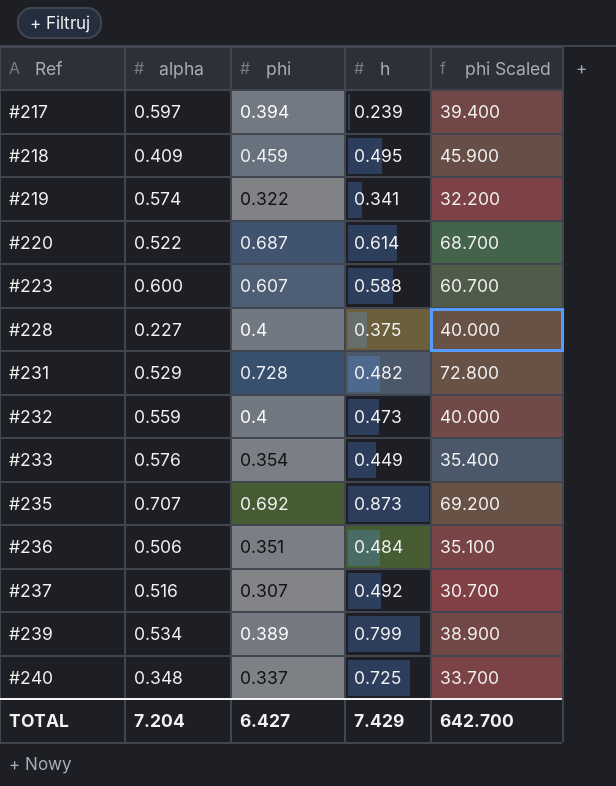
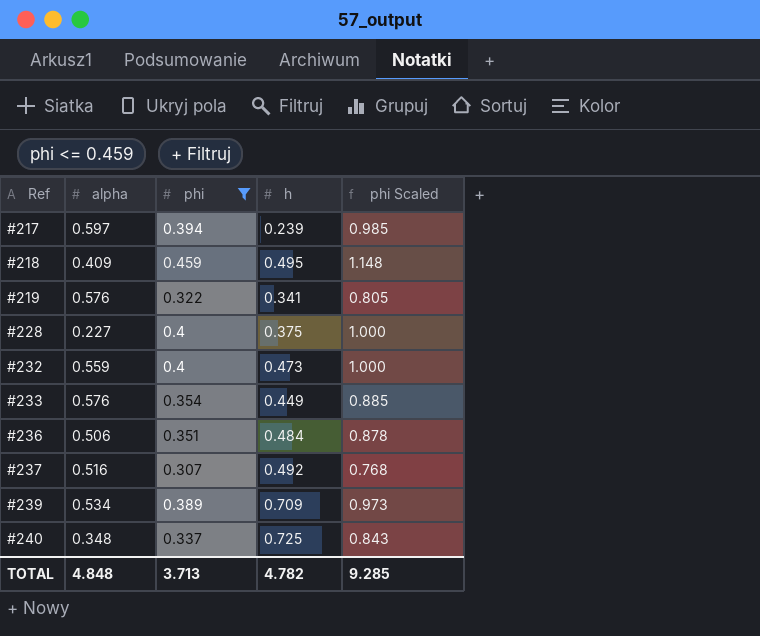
filter: none -> phi <= 0.459
column phi Scaled | formula: [phi] * 100 -> [phi] * 2.5
#219 | alpha: 0.574 -> 0.576
#239 | h: 0.799 -> 0.709
TOTAL | alpha: 7.204 -> 4.848
TOTAL | phi: 6.427 -> 3.713
TOTAL | h: 7.429 -> 4.782
TOTAL | phi Scaled: 642.700 -> 9.285

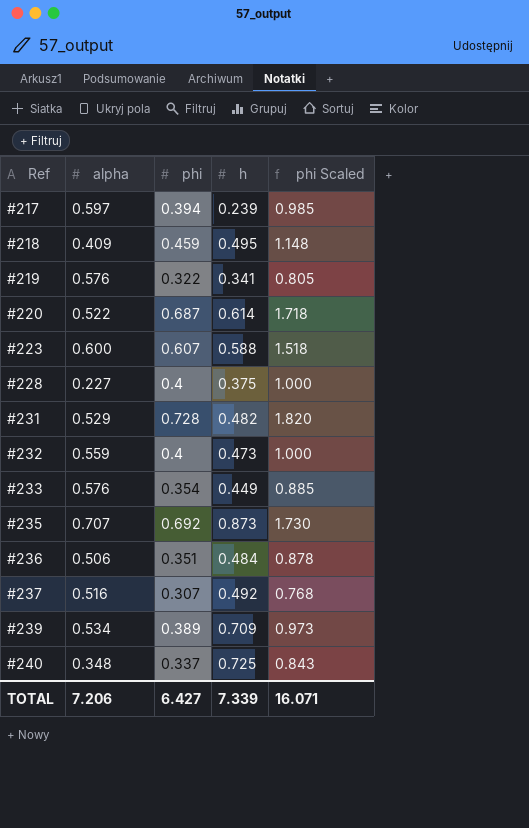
filter: phi <= 0.459 -> none
TOTAL | alpha: 4.848 -> 7.206
TOTAL | phi: 3.713 -> 6.427
TOTAL | h: 4.782 -> 7.339
TOTAL | phi Scaled: 9.285 -> 16.071

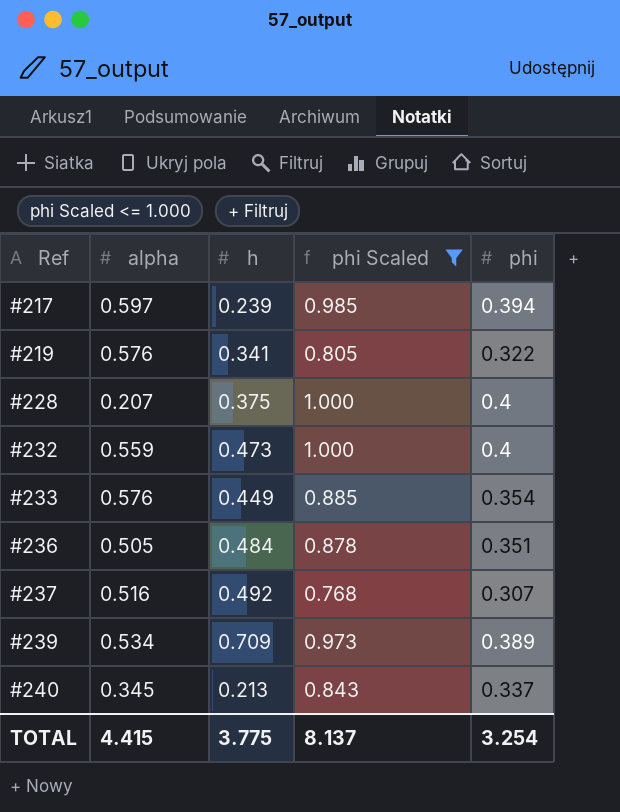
filter: none -> phi Scaled <= 1.000
column phi | position: 3 -> 5
#228 | alpha: 0.227 -> 0.207
#236 | alpha: 0.506 -> 0.505
#240 | alpha: 0.348 -> 0.345
#240 | h: 0.725 -> 0.213
TOTAL | alpha: 7.206 -> 4.415
TOTAL | h: 7.339 -> 3.775
TOTAL | phi Scaled: 16.071 -> 8.137
TOTAL | phi: 6.427 -> 3.254

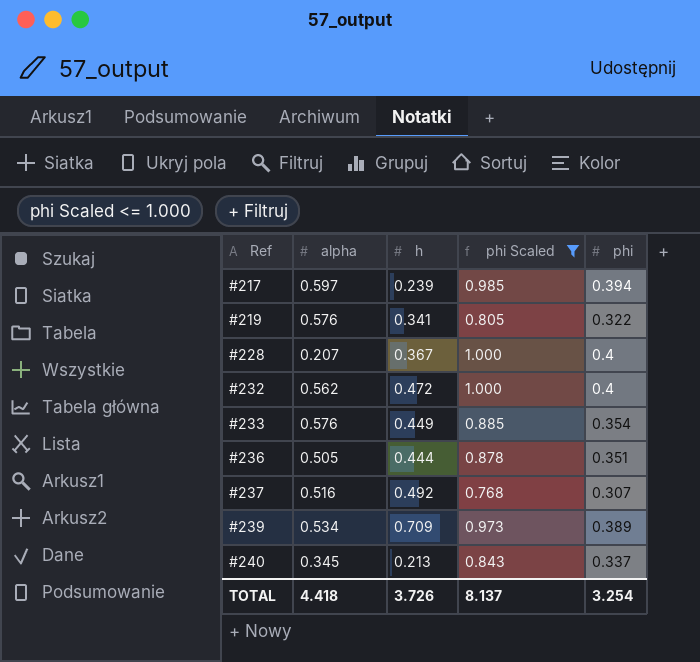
#228 | h: 0.375 -> 0.367
#232 | alpha: 0.559 -> 0.562
#232 | h: 0.473 -> 0.472
#236 | h: 0.484 -> 0.444
TOTAL | alpha: 4.415 -> 4.418
TOTAL | h: 3.775 -> 3.726

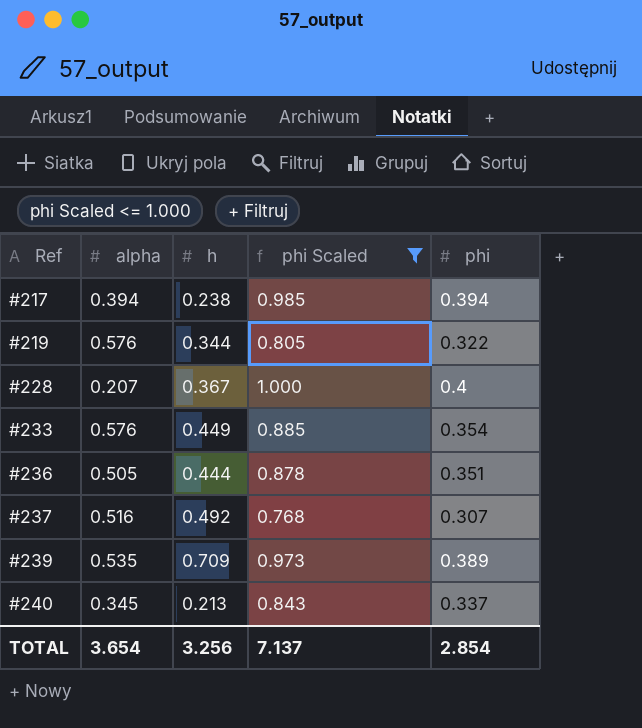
row #232: 0.562 | 0.472 | 1.000 | 0.4 -> none
#217 | alpha: 0.597 -> 0.394
#217 | h: 0.239 -> 0.238
#219 | h: 0.341 -> 0.344
#239 | alpha: 0.534 -> 0.535
TOTAL | alpha: 4.418 -> 3.654
TOTAL | h: 3.726 -> 3.256
TOTAL | phi Scaled: 8.137 -> 7.137
TOTAL | phi: 3.254 -> 2.854

